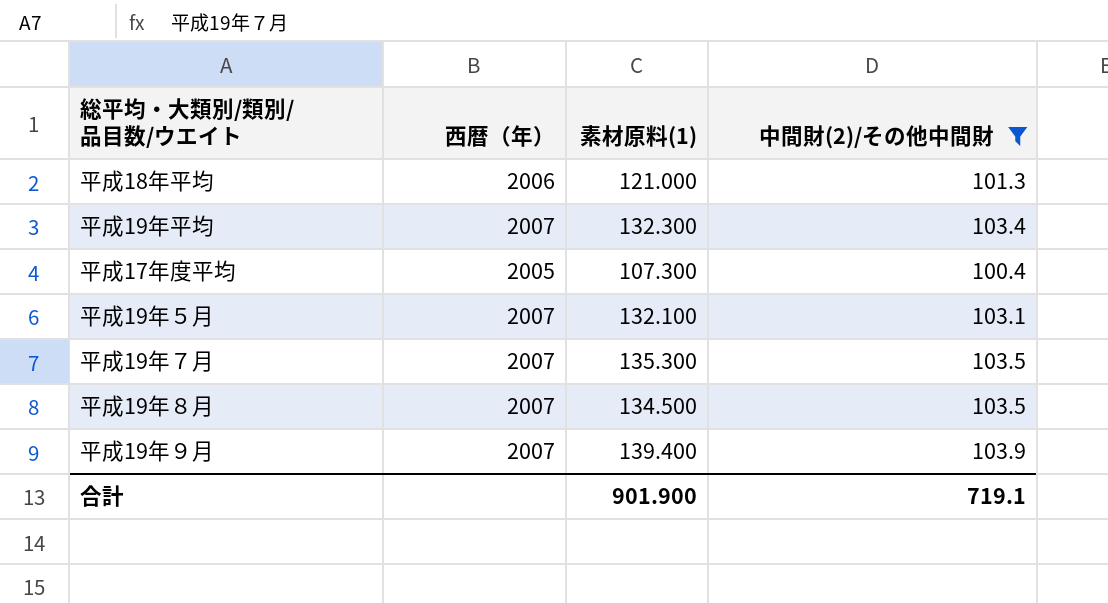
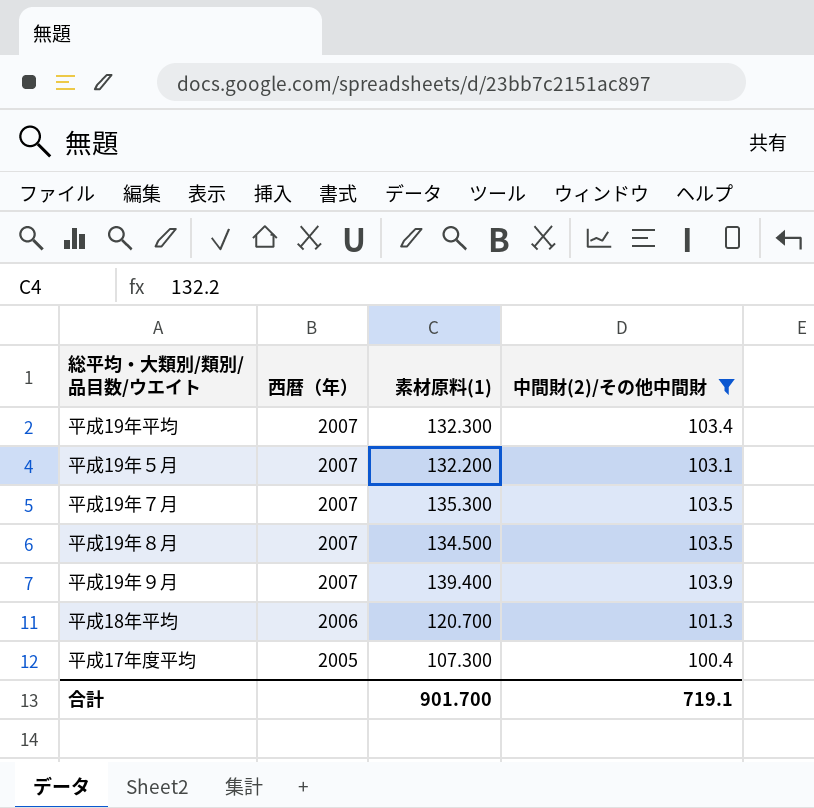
row order: none -> 西暦（年） descending
平成19年５月 | 素材原料(1): 132.100 -> 132.200
平成18年平均 | 素材原料(1): 121.000 -> 120.700
合計 | 素材原料(1): 901.900 -> 901.700

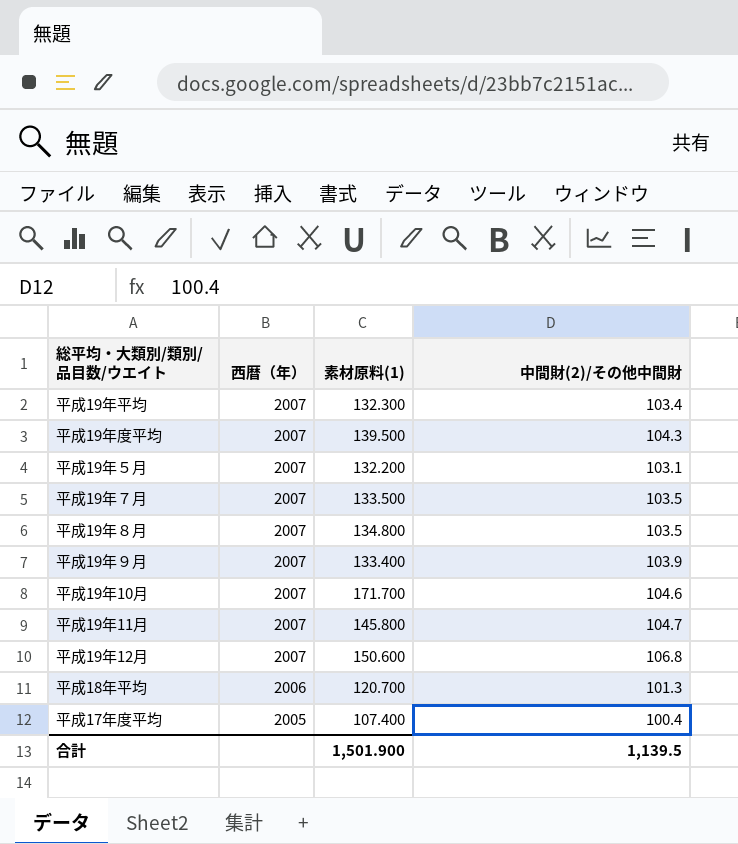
filter: 中間財(2)/その他中間財 <= 103.9 -> none
平成19年７月 | 素材原料(1): 135.300 -> 133.500
平成19年８月 | 素材原料(1): 134.500 -> 134.800
平成19年９月 | 素材原料(1): 139.400 -> 133.400
平成17年度平均 | 素材原料(1): 107.300 -> 107.400
合計 | 素材原料(1): 901.700 -> 1,501.900
合計 | 中間財(2)/その他中間財: 719.1 -> 1,139.5

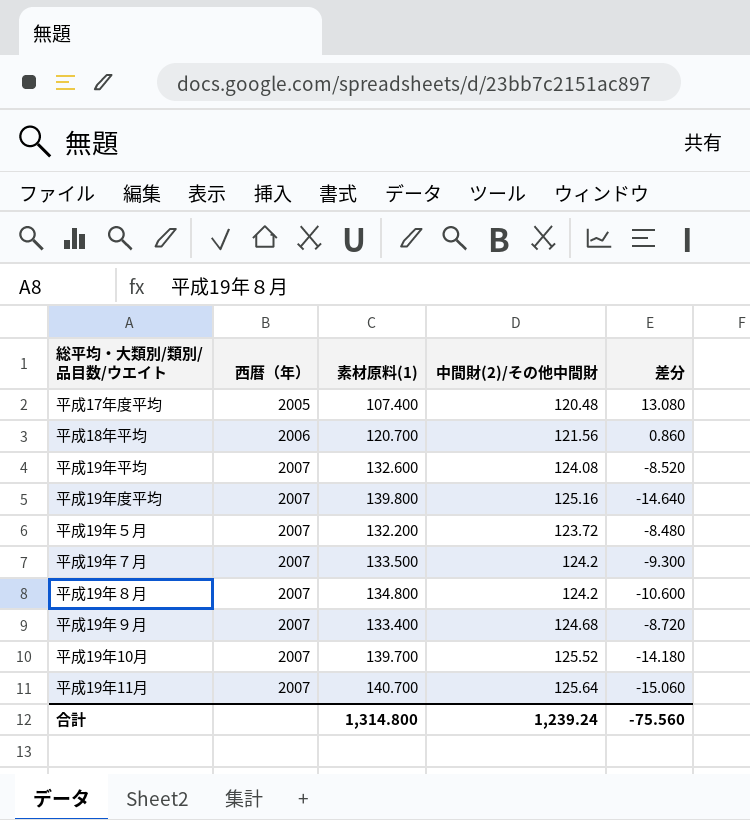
row order: 西暦（年） descending -> 西暦（年） ascending
column 差分 | formula: none -> [中間財(2)/その他中間財] - [素材原料(1)]
row 平成19年12月: 2007 | 150.600 | 106.8 -> none
平成17年度平均 | 中間財(2)/その他中間財: 100.4 -> 120.48
平成18年平均 | 中間財(2)/その他中間財: 101.3 -> 121.56
平成19年平均 | 素材原料(1): 132.300 -> 132.600
平成19年平均 | 中間財(2)/その他中間財: 103.4 -> 124.08
平成19年度平均 | 素材原料(1): 139.500 -> 139.800
平成19年度平均 | 中間財(2)/その他中間財: 104.3 -> 125.16
平成19年５月 | 中間財(2)/その他中間財: 103.1 -> 123.72
平成19年７月 | 中間財(2)/その他中間財: 103.5 -> 124.2
平成19年８月 | 中間財(2)/その他中間財: 103.5 -> 124.2
平成19年９月 | 中間財(2)/その他中間財: 103.9 -> 124.68
平成19年10月 | 素材原料(1): 171.700 -> 139.700
平成19年10月 | 中間財(2)/その他中間財: 104.6 -> 125.52
平成19年11月 | 素材原料(1): 145.800 -> 140.700
平成19年11月 | 中間財(2)/その他中間財: 104.7 -> 125.64
合計 | 素材原料(1): 1,501.900 -> 1,314.800
合計 | 中間財(2)/その他中間財: 1,139.5 -> 1,239.24

